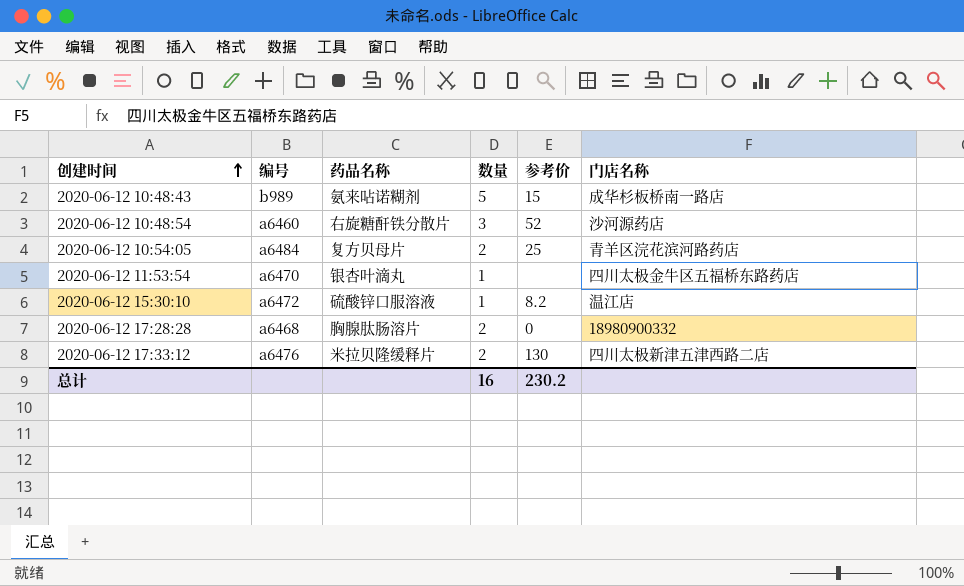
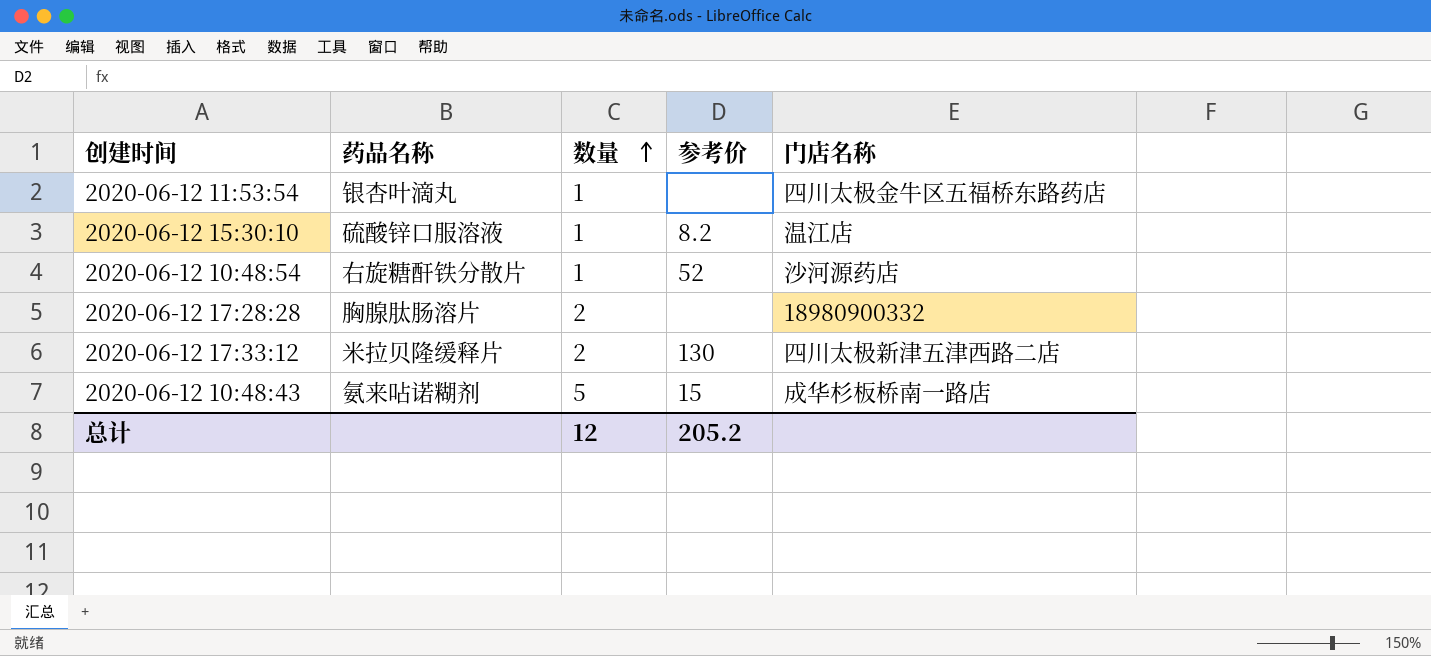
row order: 创建时间 ascending -> 数量 ascending
column 编号 | position: 2 -> none
row 2020-06-12 10:54:05: a6484 | 复方贝母片 | 2 | 25 | 青羊区浣花滨河路药店 -> none
2020-06-12 10:48:54 | 数量: 3 -> 1
2020-06-12 17:28:28 | 参考价: 0 -> none
总计 | 数量: 16 -> 12
总计 | 参考价: 230.2 -> 205.2

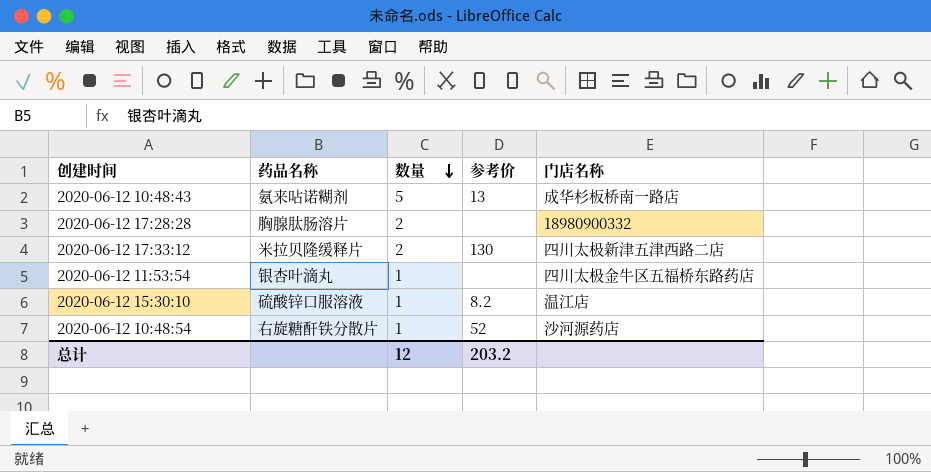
row order: 数量 ascending -> 数量 descending
2020-06-12 10:48:43 | 参考价: 15 -> 13
总计 | 参考价: 205.2 -> 203.2

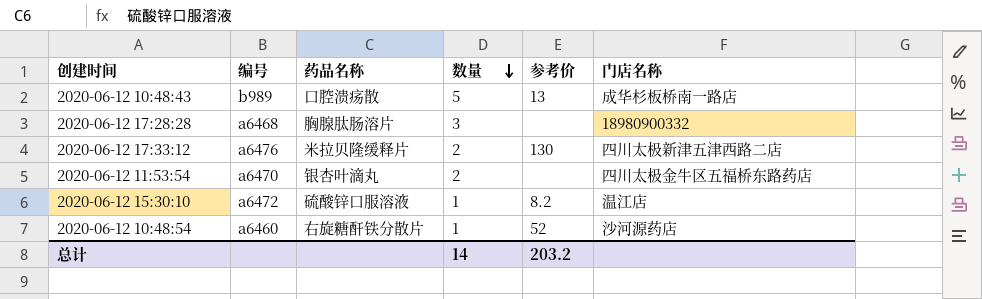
column 编号 | position: none -> 2
2020-06-12 10:48:43 | 药品名称: 氨来呫诺糊剂 -> 口腔溃疡散
2020-06-12 17:28:28 | 数量: 2 -> 3
2020-06-12 11:53:54 | 数量: 1 -> 2
总计 | 数量: 12 -> 14

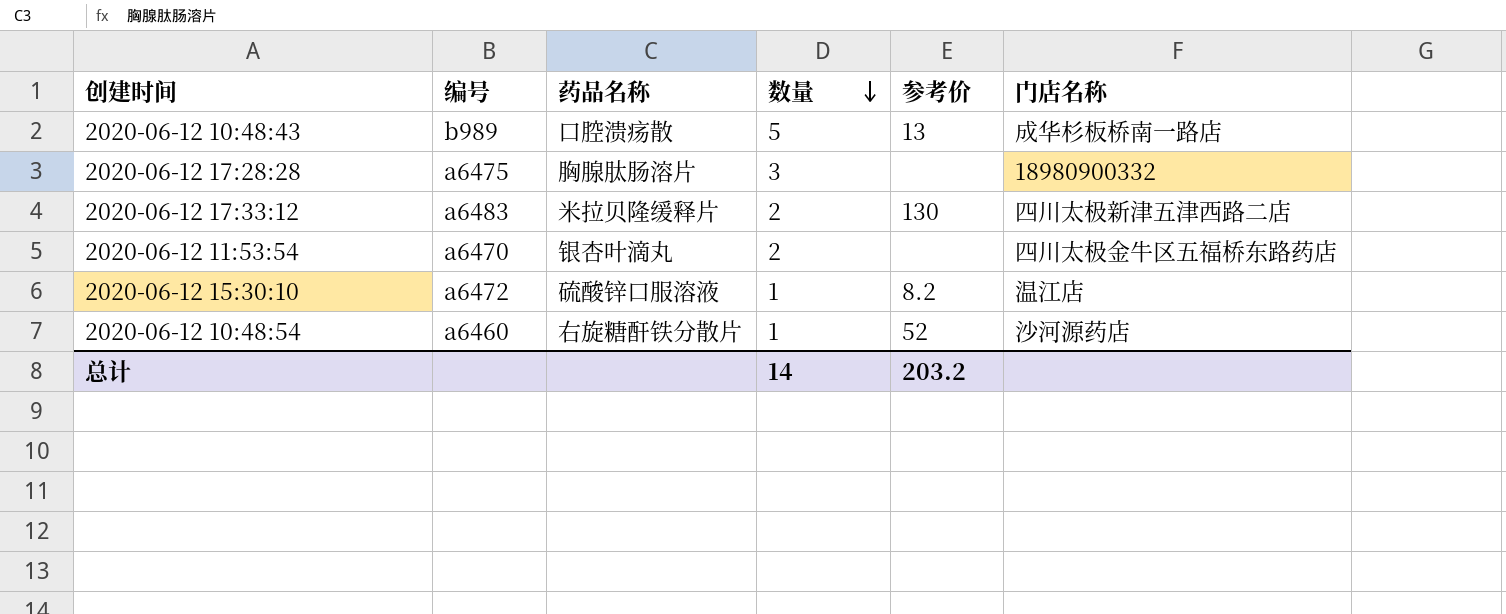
2020-06-12 17:28:28 | 编号: a6468 -> a6475
2020-06-12 17:33:12 | 编号: a6476 -> a6483

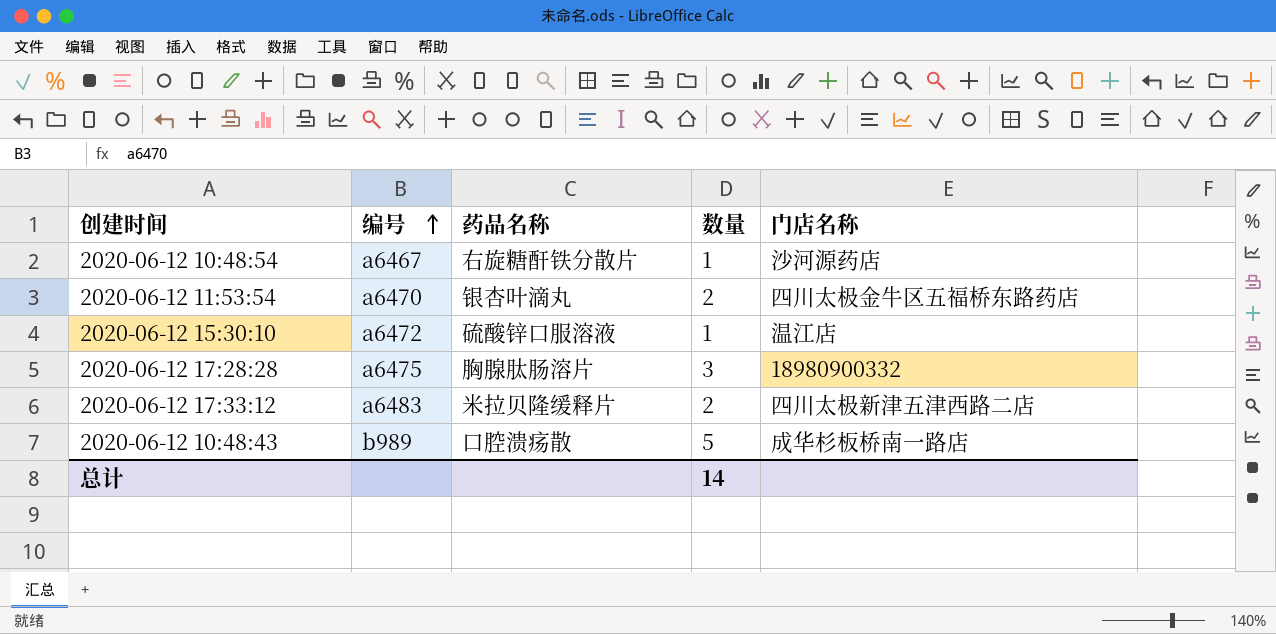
row order: 数量 descending -> 编号 ascending
column 参考价 | position: 5 -> none
2020-06-12 10:48:54 | 编号: a6460 -> a6467

